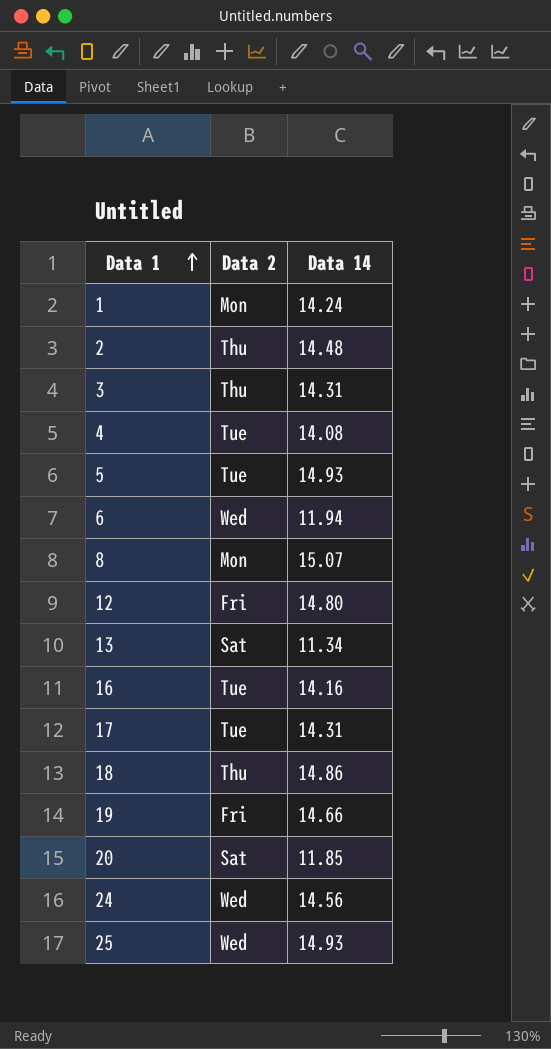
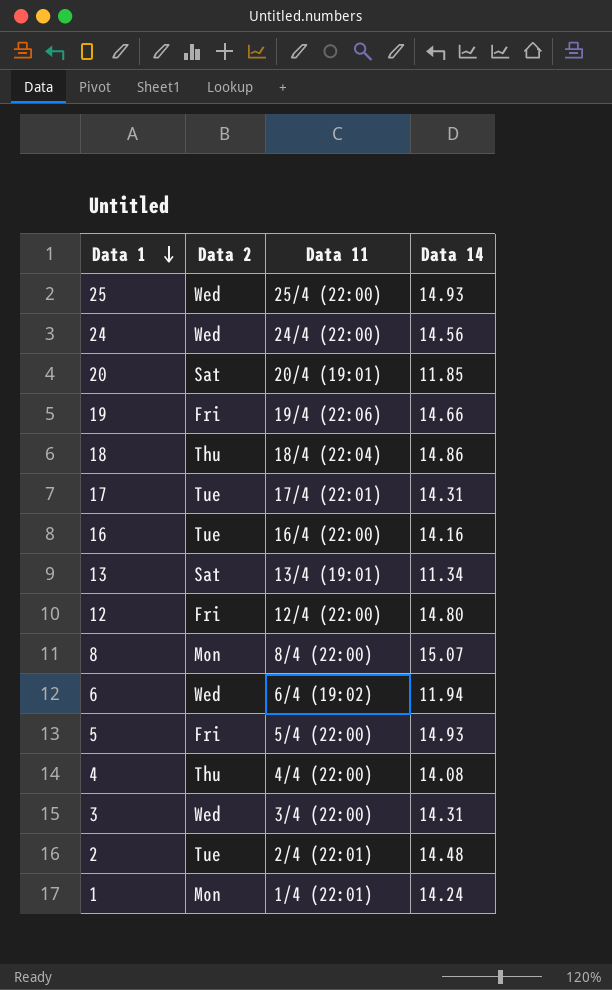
row order: Data 1 ascending -> Data 1 descending
column Data 11 | position: none -> 3
5 | Data 2: Tue -> Fri
4 | Data 2: Tue -> Thu
3 | Data 2: Thu -> Wed
2 | Data 2: Thu -> Tue

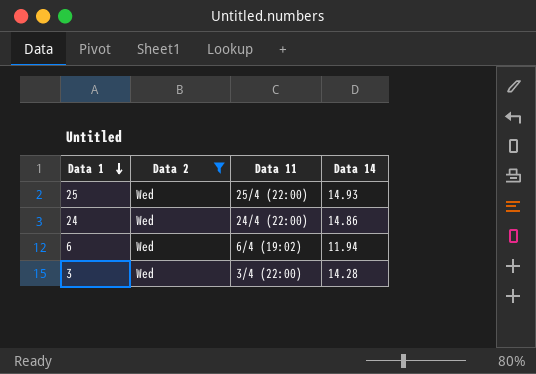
filter: none -> Data 2 = Wed
24 | Data 14: 14.56 -> 14.86
3 | Data 14: 14.31 -> 14.28

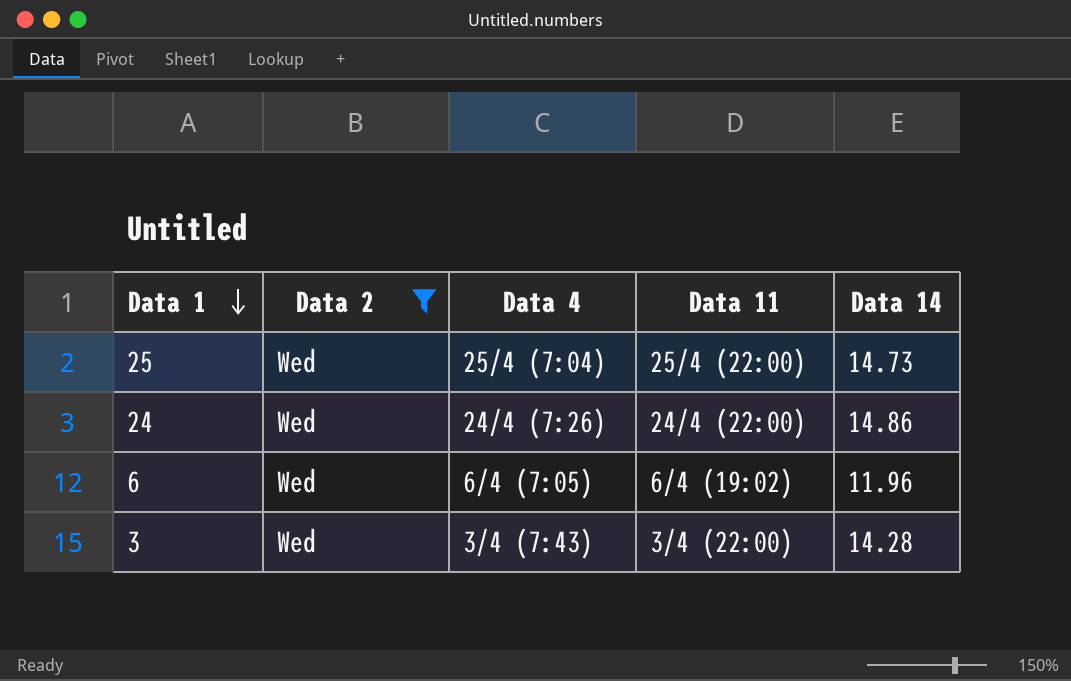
column Data 4 | position: none -> 3
25 | Data 14: 14.93 -> 14.73
6 | Data 14: 11.94 -> 11.96

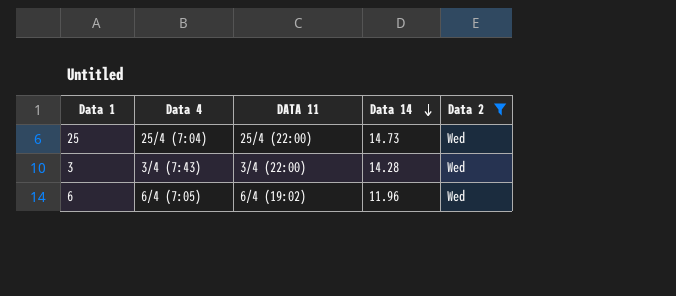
row order: Data 1 descending -> Data 14 descending
column name: Data 11 -> DATA 11
column Data 2 | position: 2 -> 5
row 24: Wed | 24/4 (7:26) | 24/4 (22:00) | 14.86 -> none

